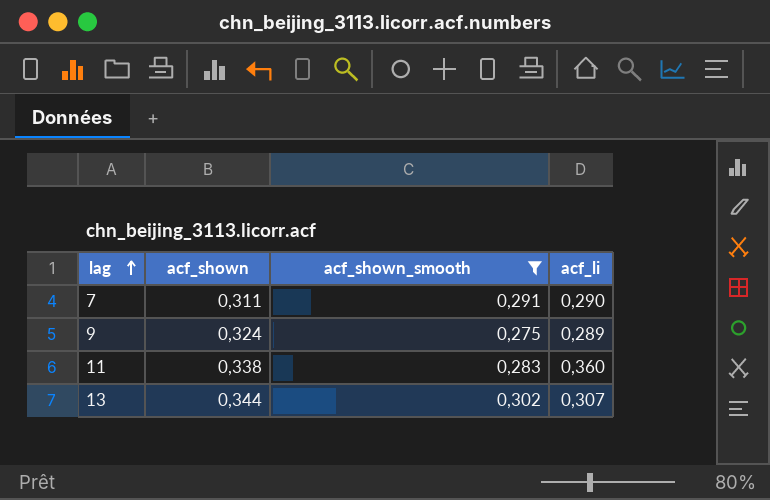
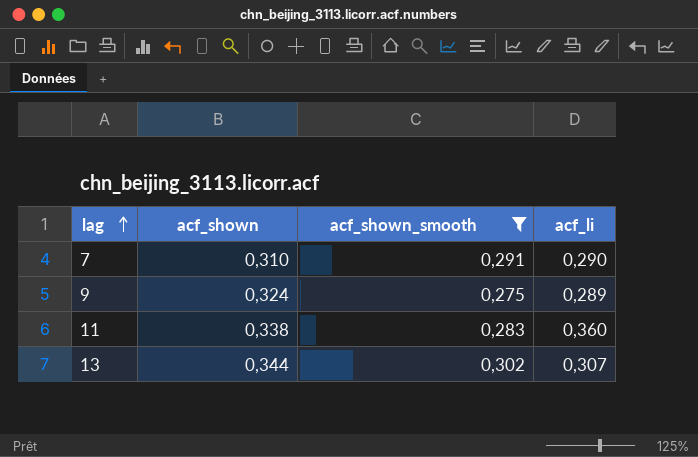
7 | acf_shown: 0,311 -> 0,310

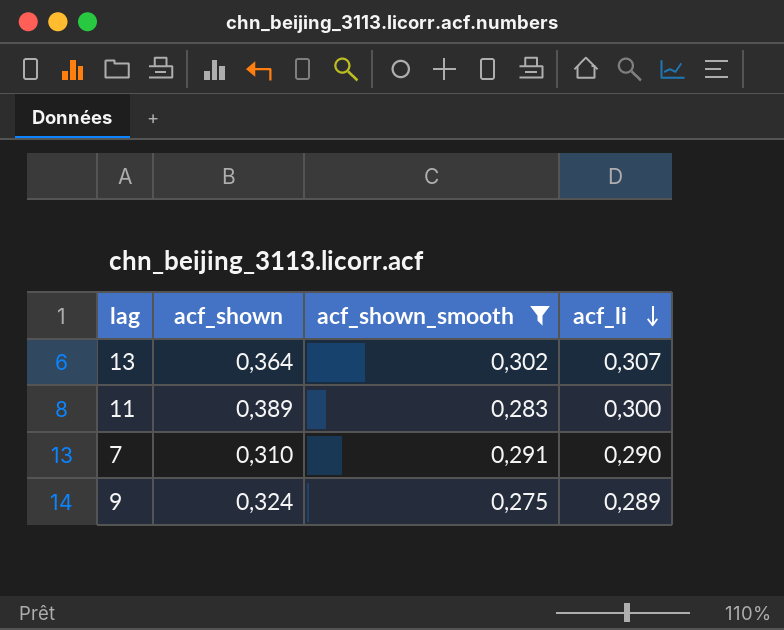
row order: lag ascending -> acf_li descending
13 | acf_shown: 0,344 -> 0,364
11 | acf_shown: 0,338 -> 0,389
11 | acf_li: 0,360 -> 0,300

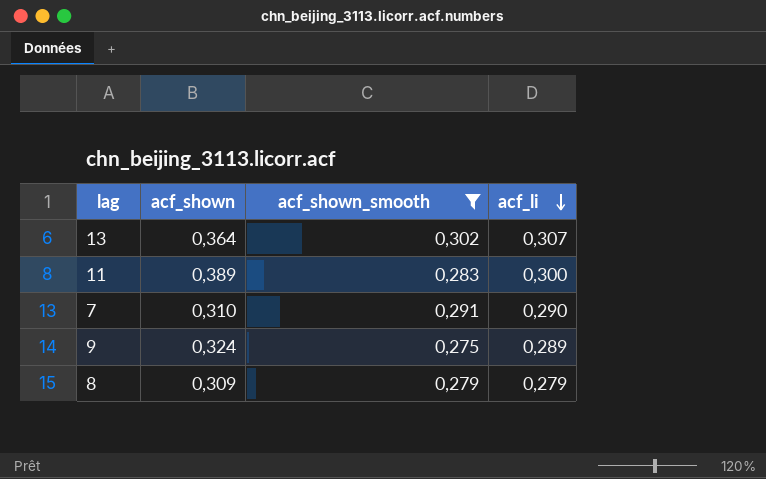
row 8: none -> 0,309 | 0,279 | 0,279

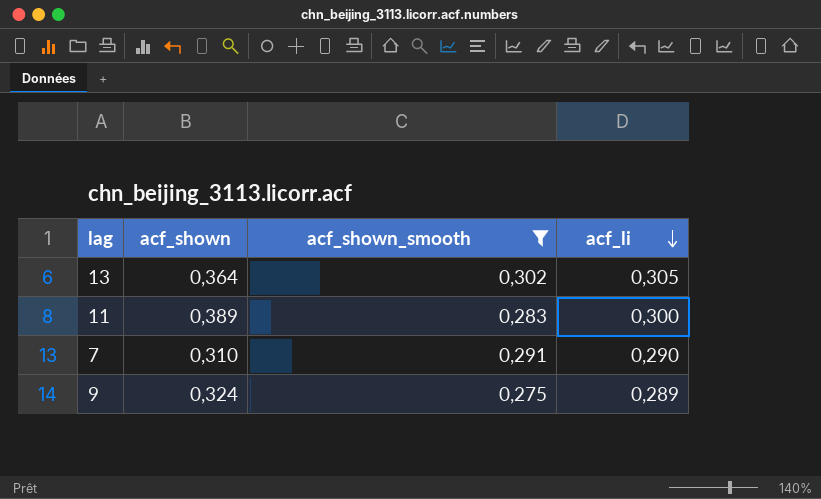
row 8: 0,309 | 0,279 | 0,279 -> none
13 | acf_li: 0,307 -> 0,305

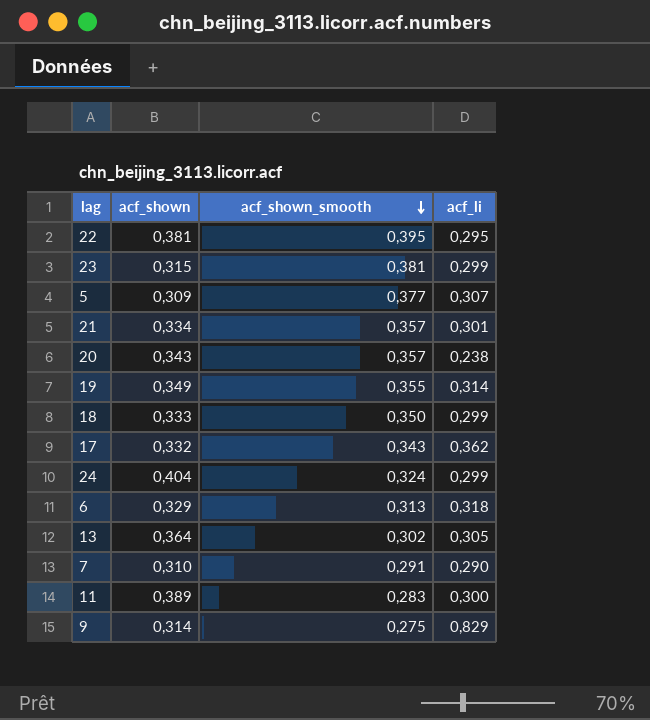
filter: acf_shown_smooth <= 0,302 -> none
row order: acf_li descending -> acf_shown_smooth descending
9 | acf_shown: 0,324 -> 0,314
9 | acf_li: 0,289 -> 0,829

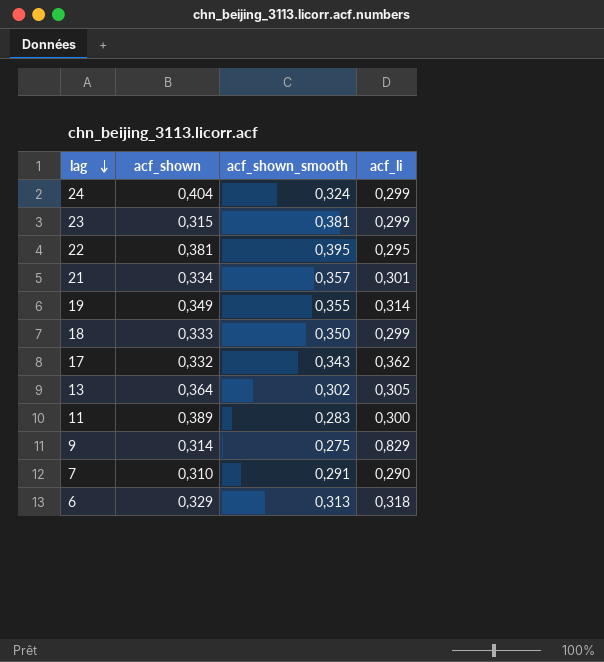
row order: acf_shown_smooth descending -> lag descending
row 5: 0,309 | 0,377 | 0,307 -> none
row 20: 0,343 | 0,357 | 0,238 -> none

